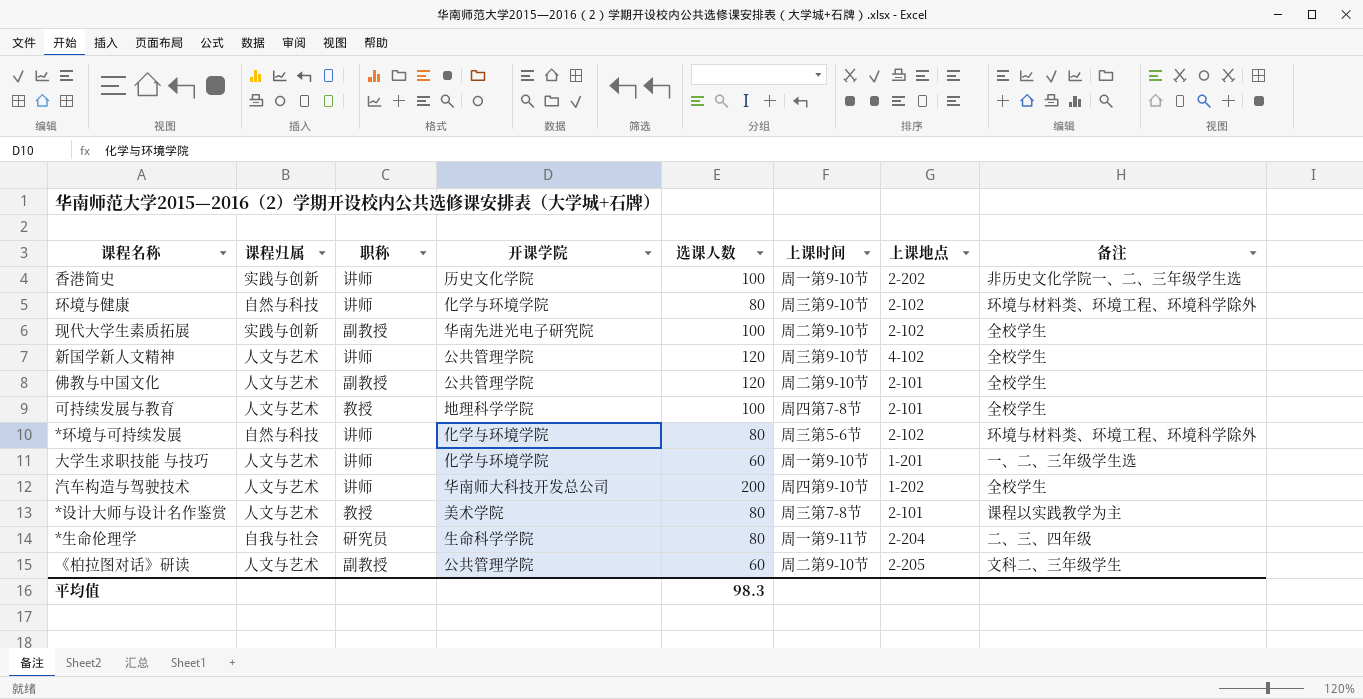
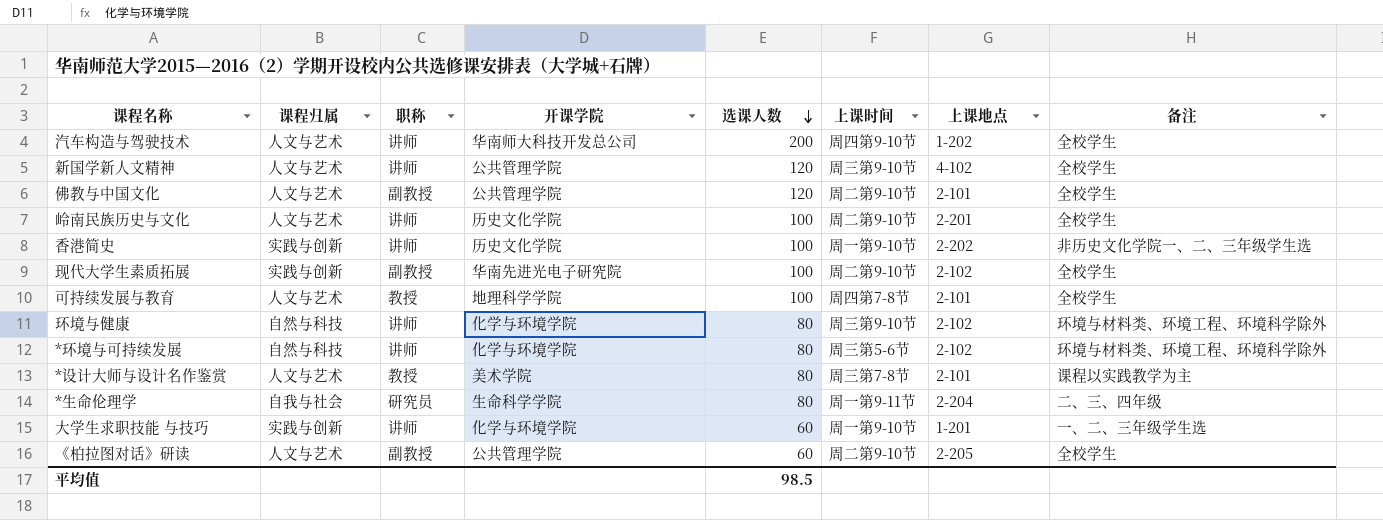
row order: none -> 选课人数 descending
row 岭南民族历史与文化: none -> 人文与艺术 | 讲师 | 历史文化学院 | 100 | 周二第9-10节 | 2-201 | 全校学生
大学生求职技能 与技巧 | 课程归属: 人文与艺术 -> 实践与创新
《柏拉图对话》研读 | 备注: 文科二、三年级学生 -> 全校学生
平均值 | 选课人数: 98.3 -> 98.5

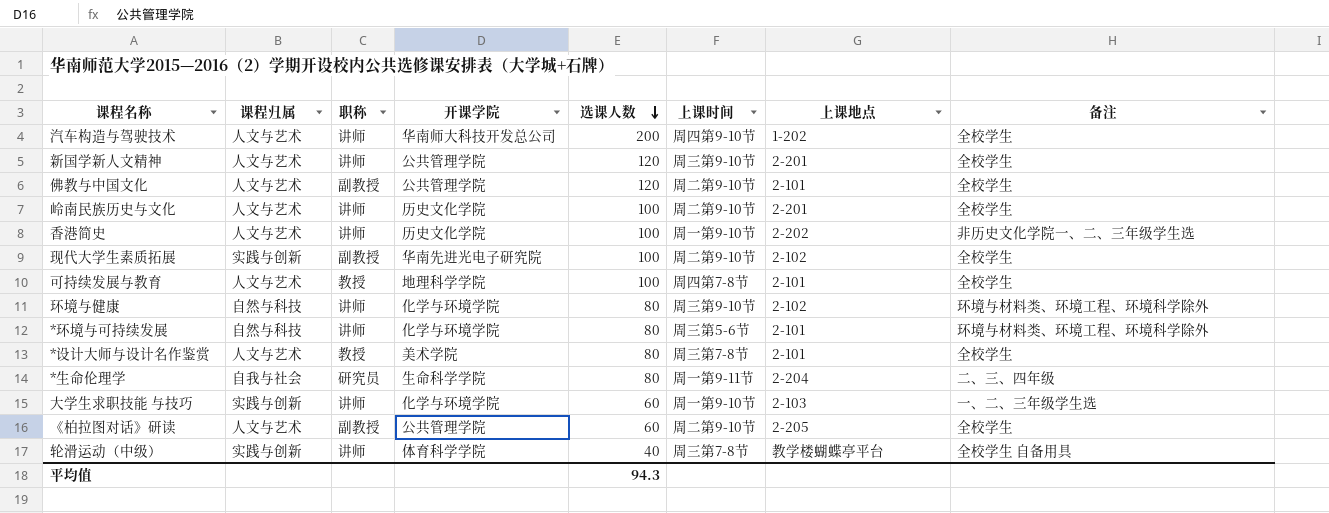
新国学新人文精神 | 上课地点: 4-102 -> 2-201
香港简史 | 课程归属: 实践与创新 -> 人文与艺术
*环境与可持续发展 | 上课地点: 2-102 -> 2-101
*设计大师与设计名作鉴赏 | 备注: 课程以实践教学为主 -> 全校学生
大学生求职技能 与技巧 | 上课地点: 1-201 -> 2-103
row 轮滑运动（中级）: none -> 实践与创新 | 讲师 | 体育科学学院 | 40 | 周三第7-8节 | 教学楼蝴蝶亭平台 | 全校学生 自备用具
平均值 | 选课人数: 98.5 -> 94.3

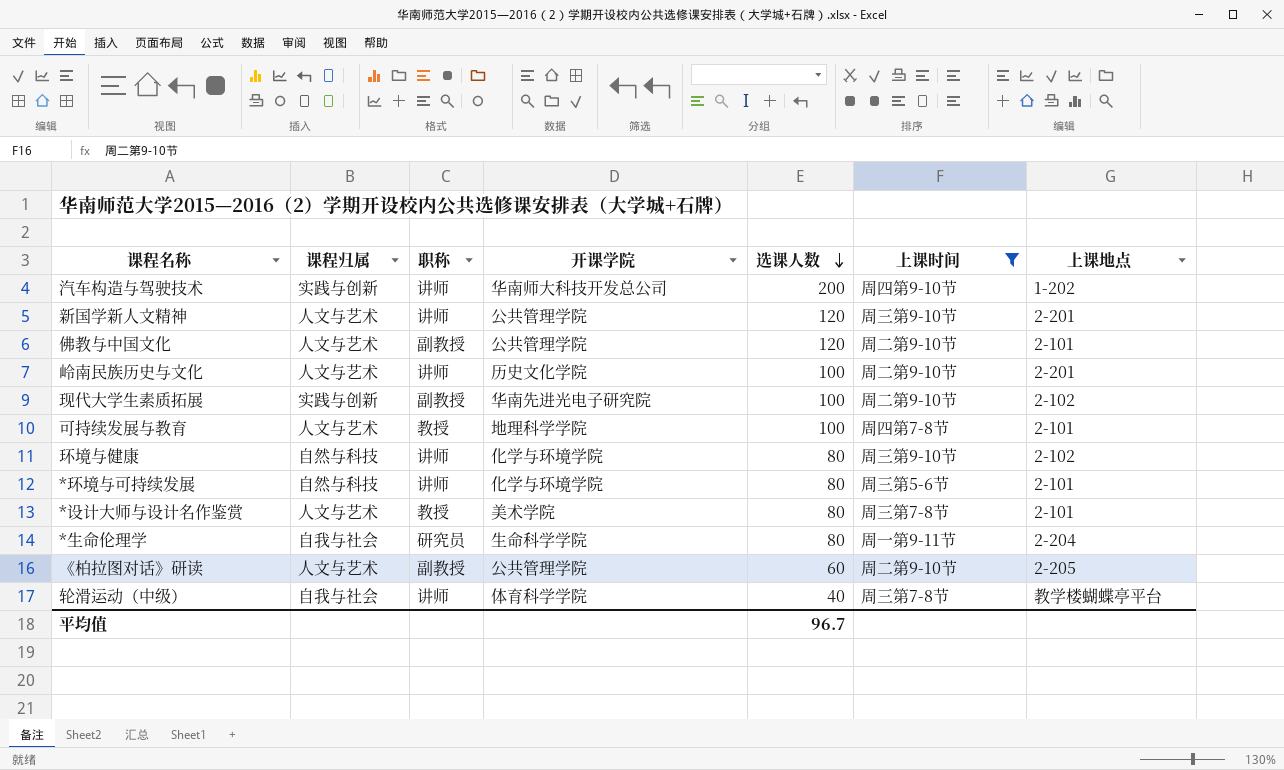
filter: none -> 上课时间 != 周一第9-10节
column 备注 | position: 8 -> none
汽车构造与驾驶技术 | 课程归属: 人文与艺术 -> 实践与创新
轮滑运动（中级） | 课程归属: 实践与创新 -> 自我与社会
平均值 | 选课人数: 94.3 -> 96.7

